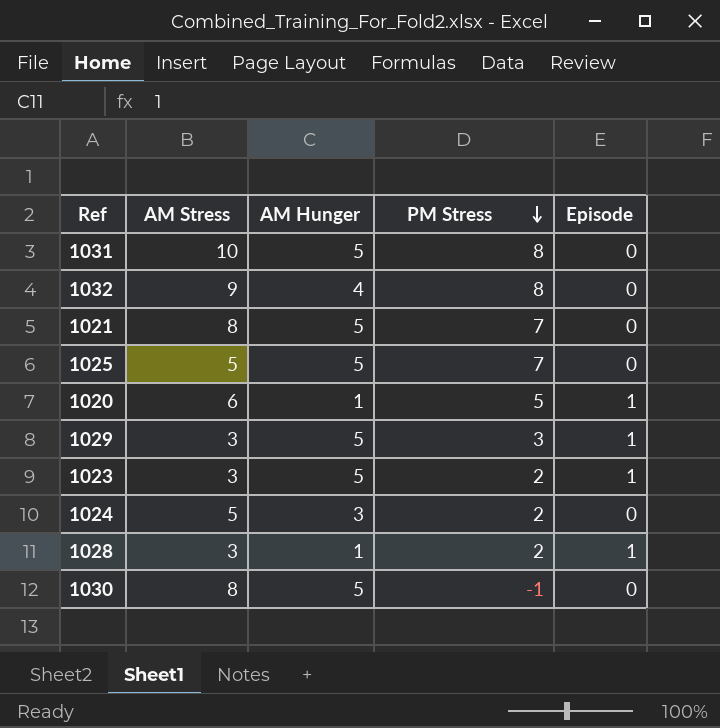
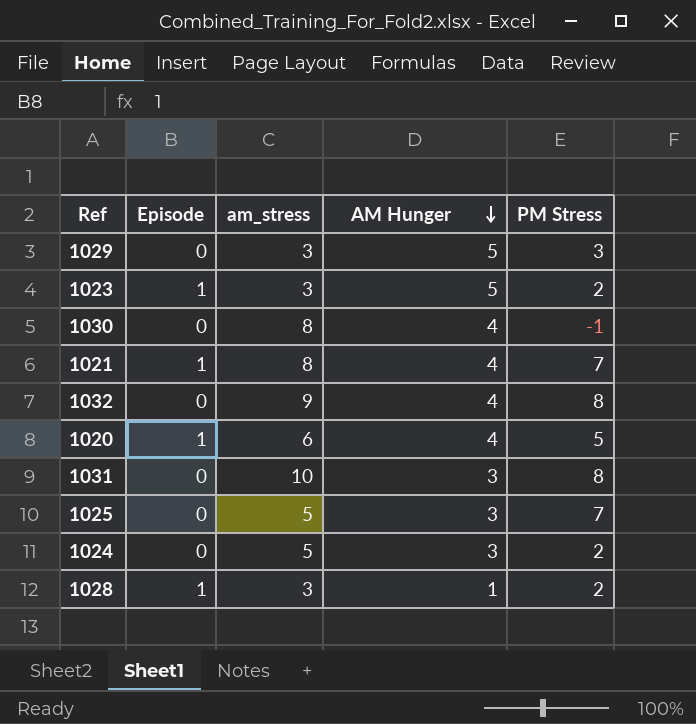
row order: PM Stress descending -> AM Hunger descending
column Episode | position: 5 -> 2
column name: AM Stress -> am_stress
1029 | Episode: 1 -> 0
1030 | AM Hunger: 5 -> 4
1021 | Episode: 0 -> 1
1021 | AM Hunger: 5 -> 4
1020 | AM Hunger: 1 -> 4
1031 | AM Hunger: 5 -> 3
1025 | AM Hunger: 5 -> 3

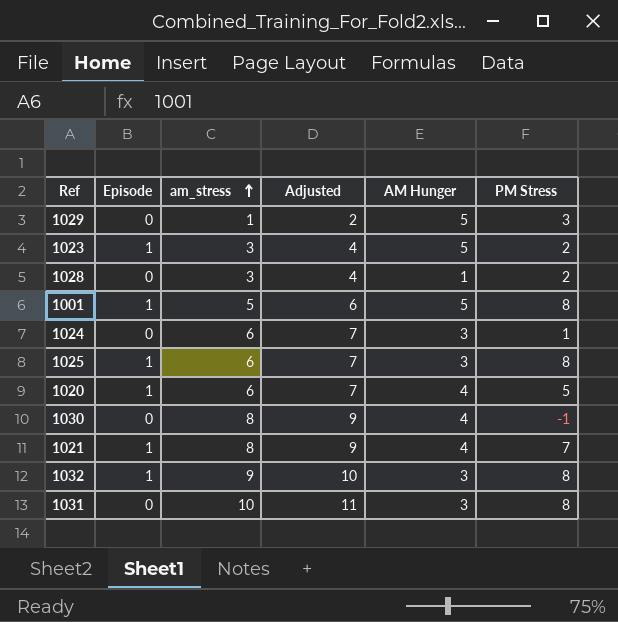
row order: AM Hunger descending -> am_stress ascending
column Adjusted | formula: none -> [am_stress] + 1
1029 | am_stress: 3 -> 1
1028 | Episode: 1 -> 0
row 1001: none -> 1 | 5 | 6 | 5 | 8
1024 | am_stress: 5 -> 6
1024 | PM Stress: 2 -> 1
1025 | Episode: 0 -> 1
1025 | am_stress: 5 -> 6
1025 | PM Stress: 7 -> 8
1032 | Episode: 0 -> 1
1032 | AM Hunger: 4 -> 3

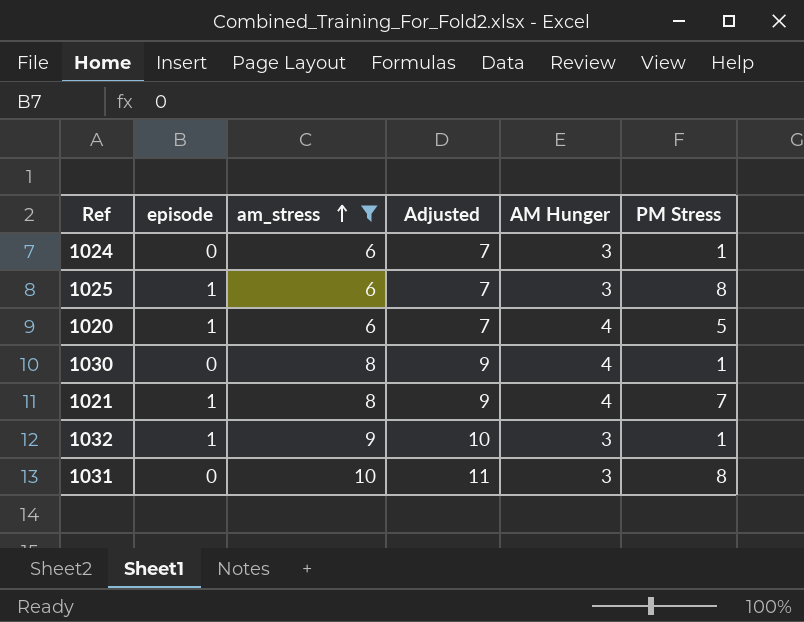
filter: none -> am_stress >= 6
column name: Episode -> episode
1030 | PM Stress: -1 -> 1
1032 | PM Stress: 8 -> 1

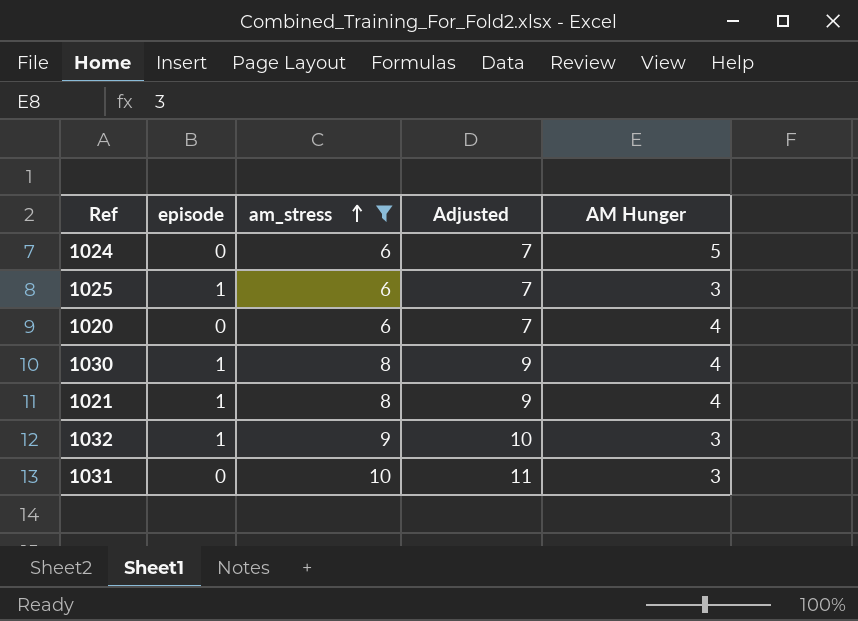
column PM Stress | position: 6 -> none
1024 | AM Hunger: 3 -> 5
1020 | episode: 1 -> 0
1030 | episode: 0 -> 1

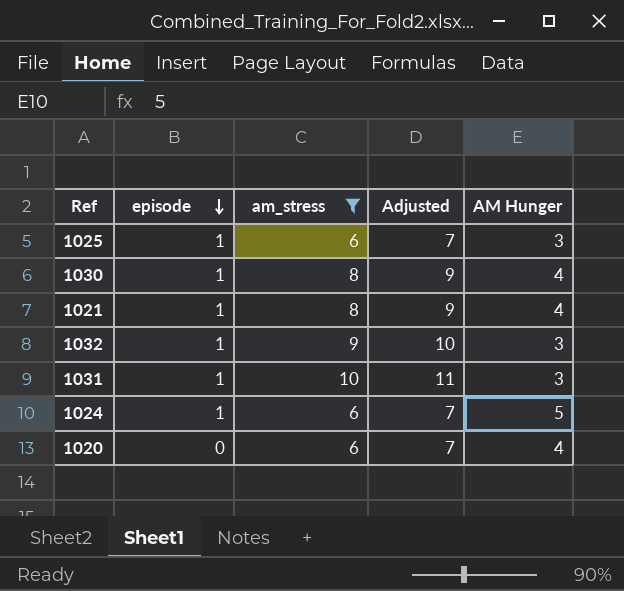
row order: am_stress ascending -> episode descending
1031 | episode: 0 -> 1
1024 | episode: 0 -> 1

